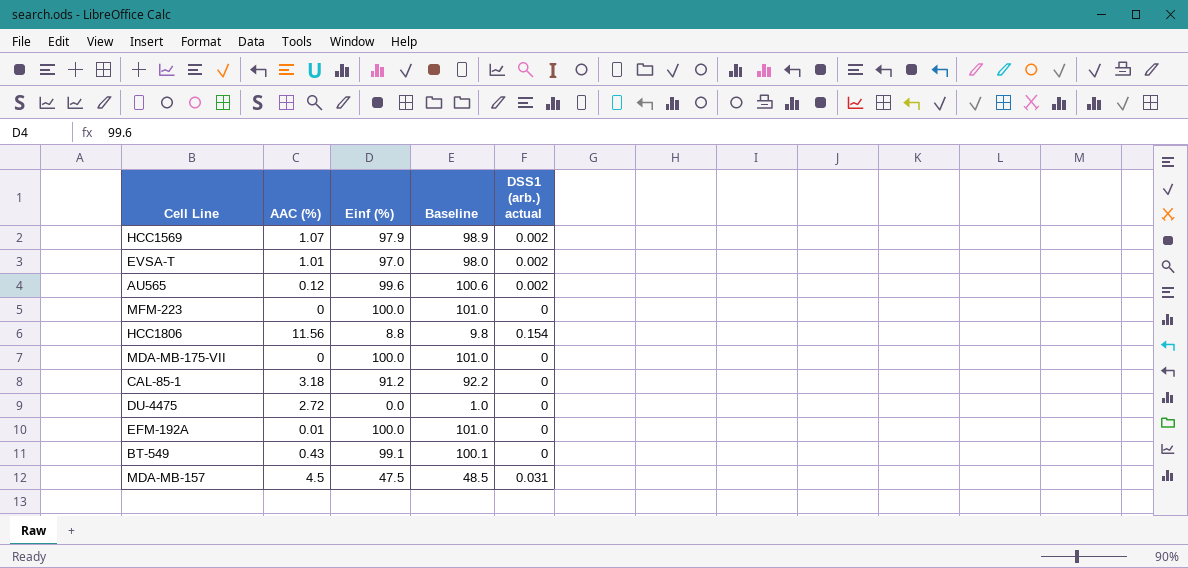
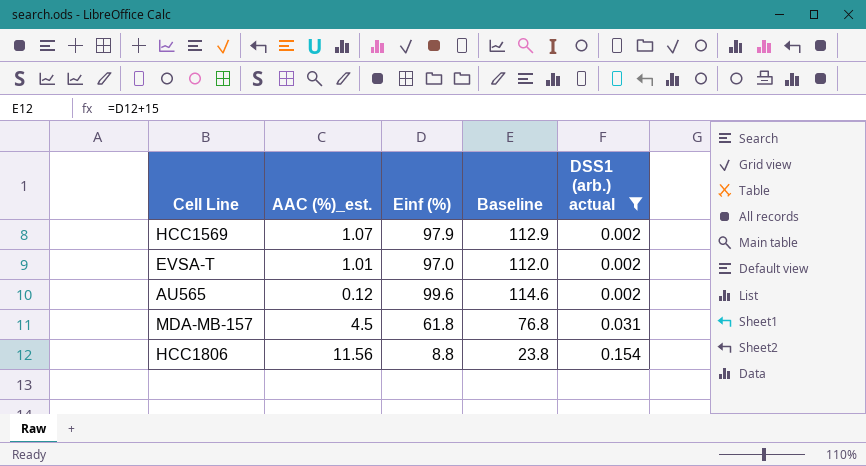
filter: none -> DSS1 (arb.) actual != 0
row order: none -> DSS1 (arb.) actual ascending
column name: AAC (%) -> AAC (%)_est.
column Baseline | formula: [Einf (%)] + 1 -> [Einf (%)] + 15
MDA-MB-157 | Einf (%): 47.5 -> 61.8

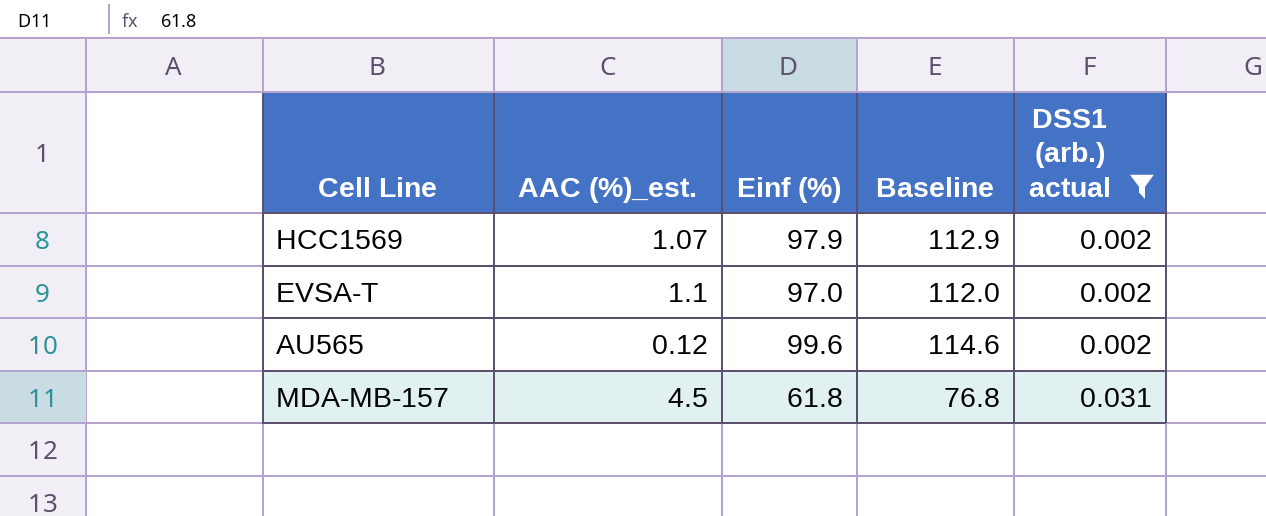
row HCC1806: 11.56 | 8.8 | 23.8 | 0.154 -> none
EVSA-T | AAC (%)_est.: 1.01 -> 1.1

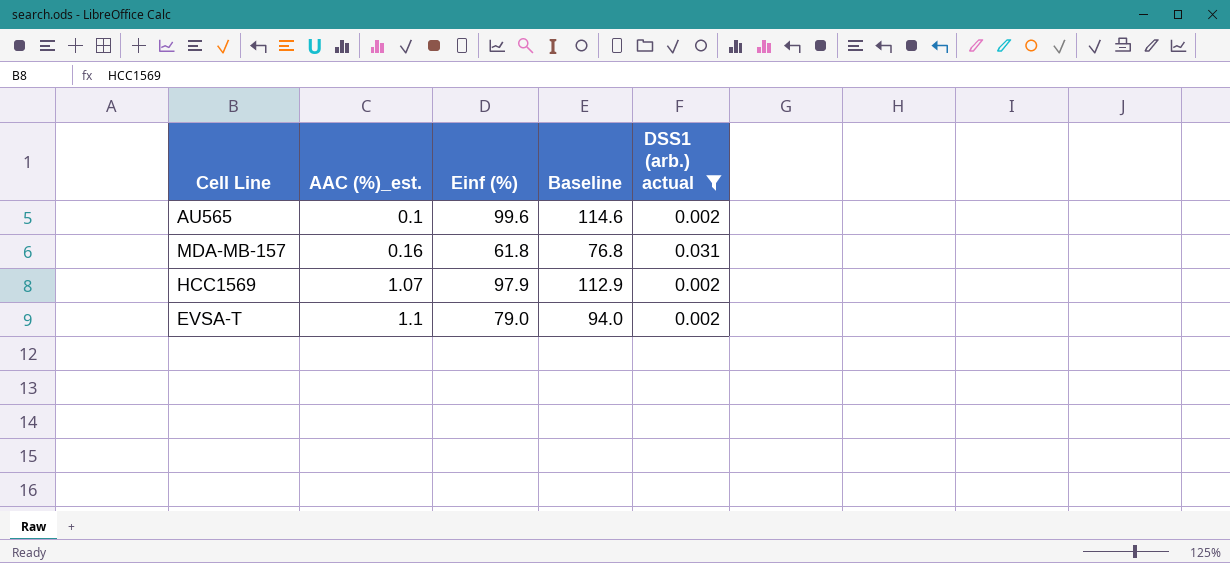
row order: DSS1 (arb.) actual ascending -> AAC (%)_est. ascending
AU565 | AAC (%)_est.: 0.12 -> 0.1
MDA-MB-157 | AAC (%)_est.: 4.5 -> 0.16
EVSA-T | Einf (%): 97.0 -> 79.0
EVSA-T | Baseline: 112.0 -> 94.0

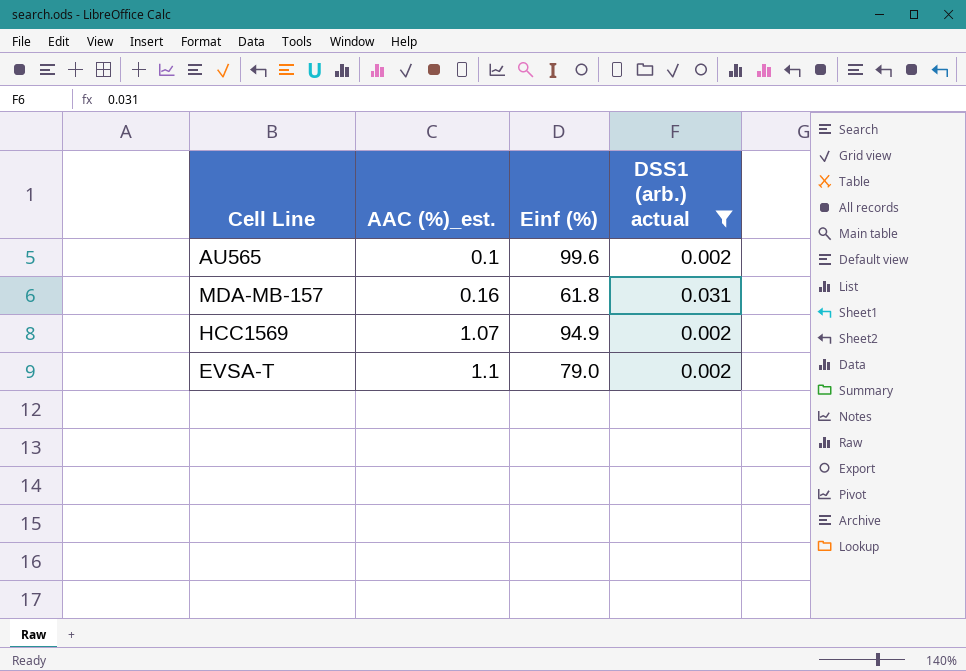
column Baseline | formula: [Einf (%)] + 15 -> none
HCC1569 | Einf (%): 97.9 -> 94.9

